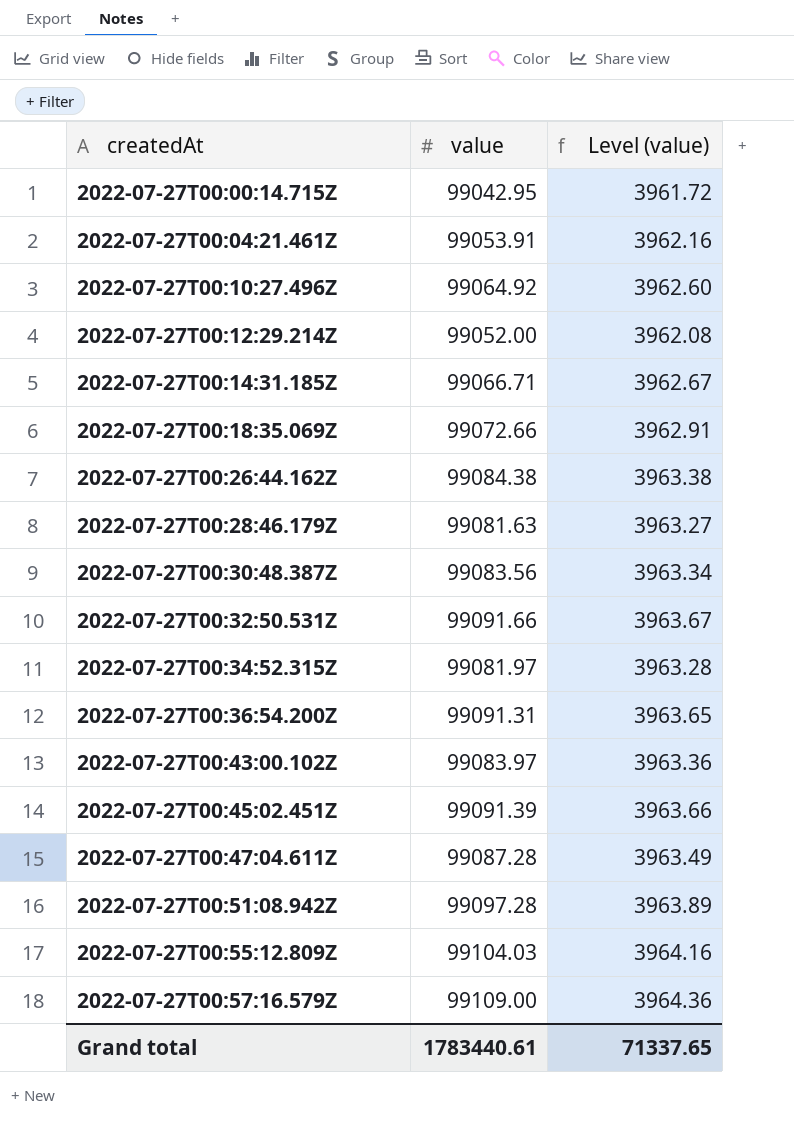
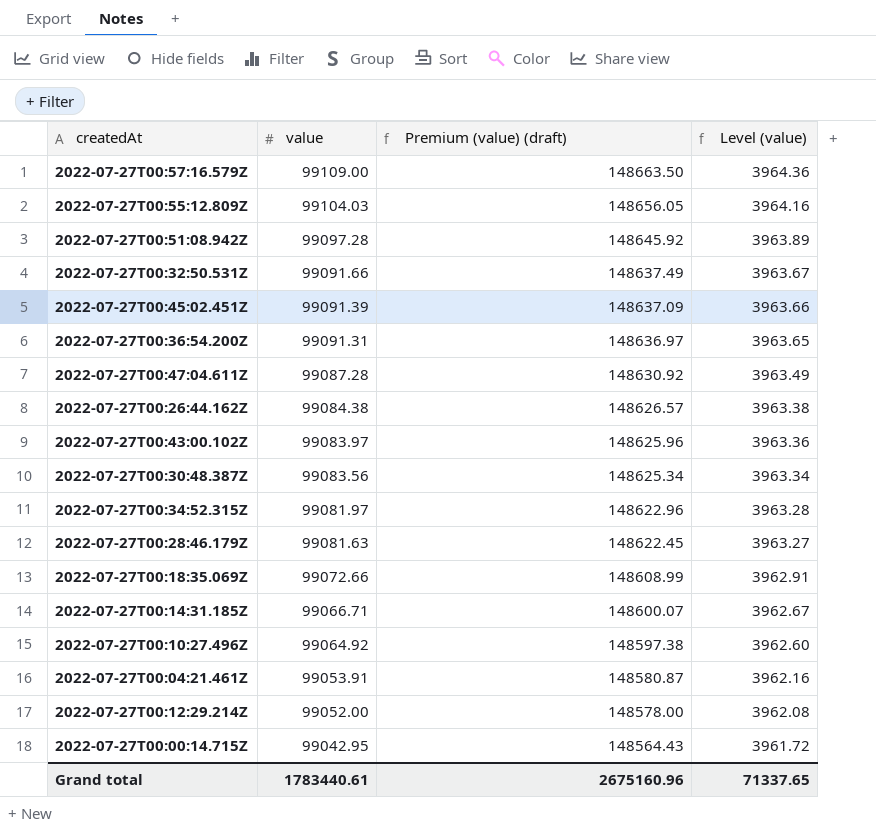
row order: createdAt ascending -> value descending
column Premium (value) (draft) | formula: none -> [value] * 1.5

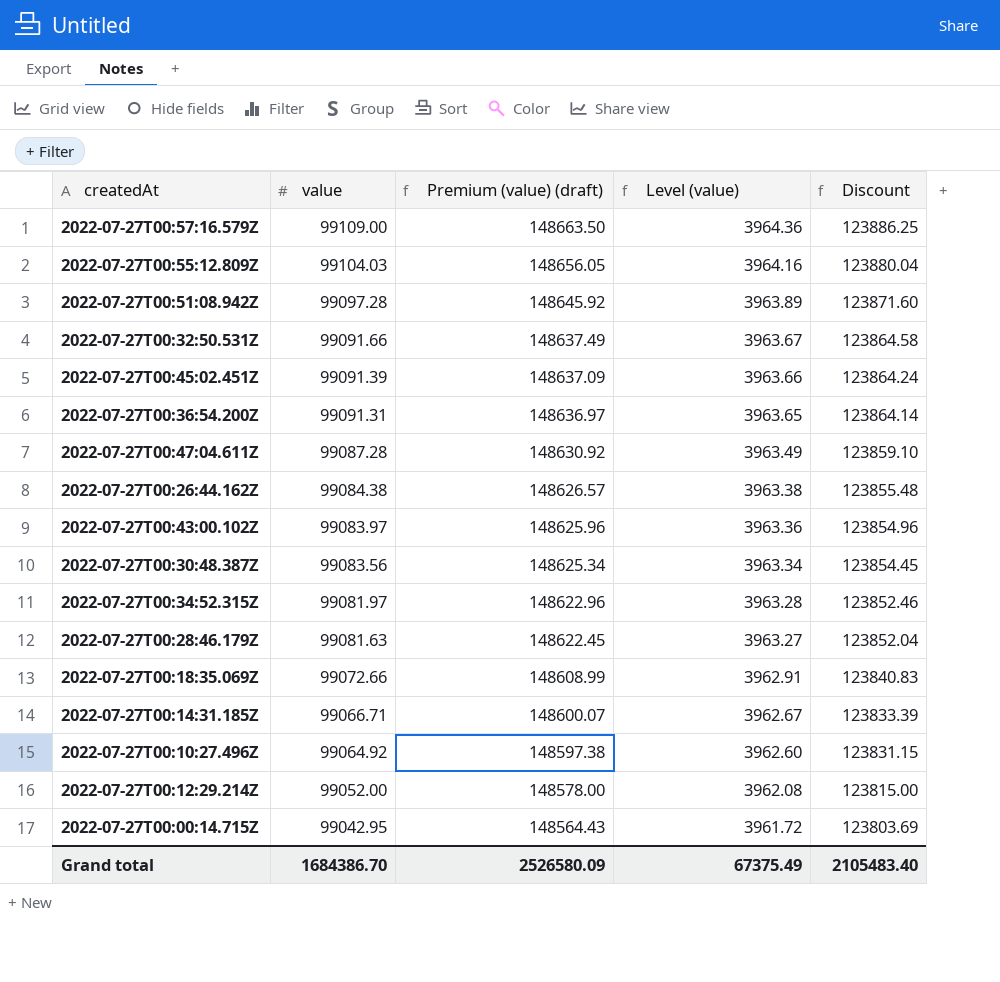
column Discount | formula: none -> [value] * 1.25
row 2022-07-27T00:04:21.461Z: 99053.91 | 148580.87 | 3962.16 -> none
Grand total | value: 1783440.61 -> 1684386.70
Grand total | Premium (value) (draft): 2675160.96 -> 2526580.09
Grand total | Level (value): 71337.65 -> 67375.49

